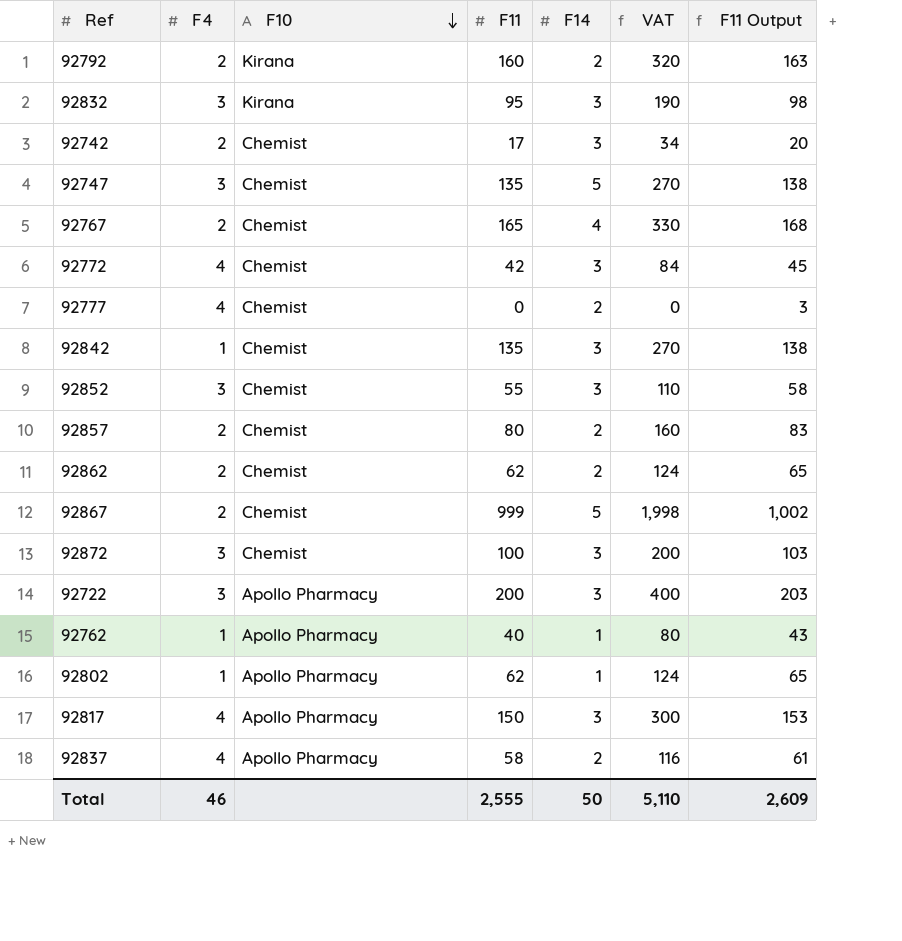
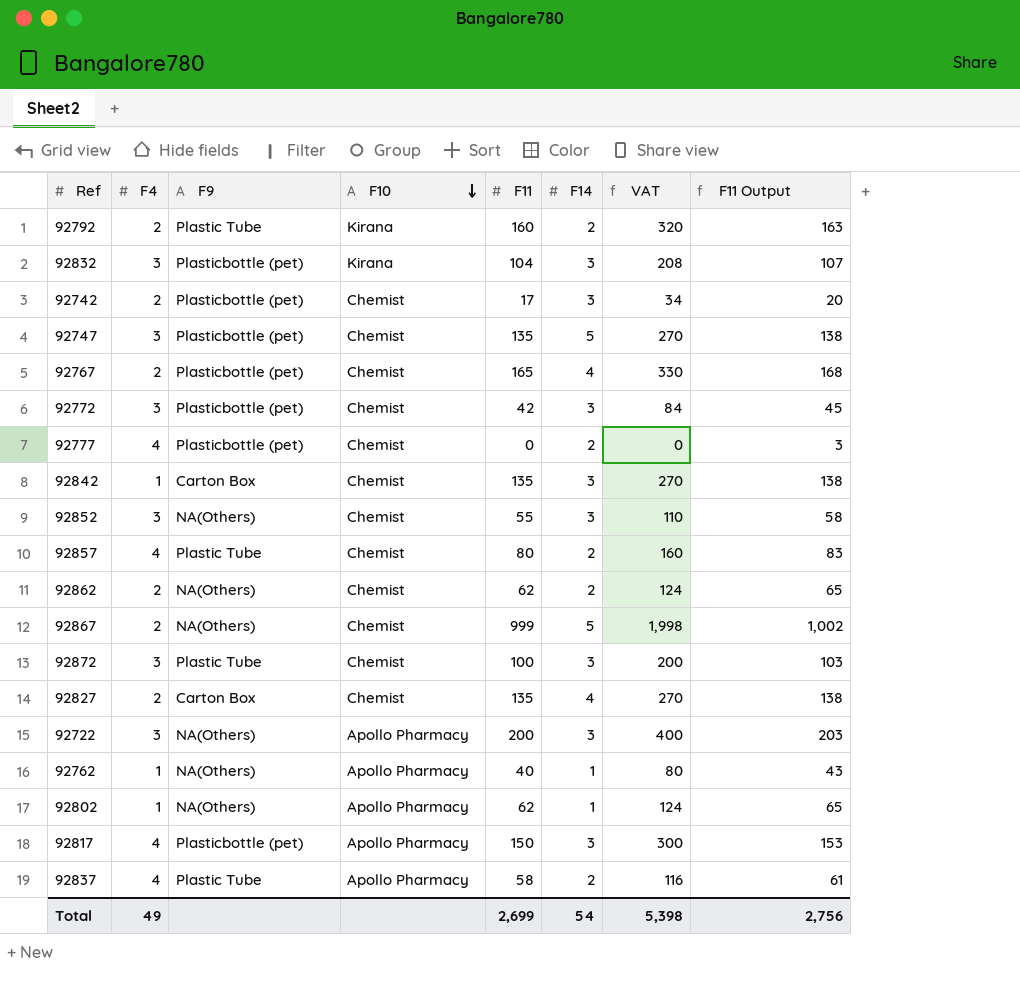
column F9 | position: none -> 3
92832 | F11: 95 -> 104
92832 | VAT: 190 -> 208
92832 | F11 Output: 98 -> 107
92772 | F4: 4 -> 3
92857 | F4: 2 -> 4
row 92827: none -> 2 | Carton Box | Chemist | 135 | 4 | 270 | 138
Total | F4: 46 -> 49
Total | F11: 2,555 -> 2,699
Total | F14: 50 -> 54
Total | VAT: 5,110 -> 5,398
Total | F11 Output: 2,609 -> 2,756

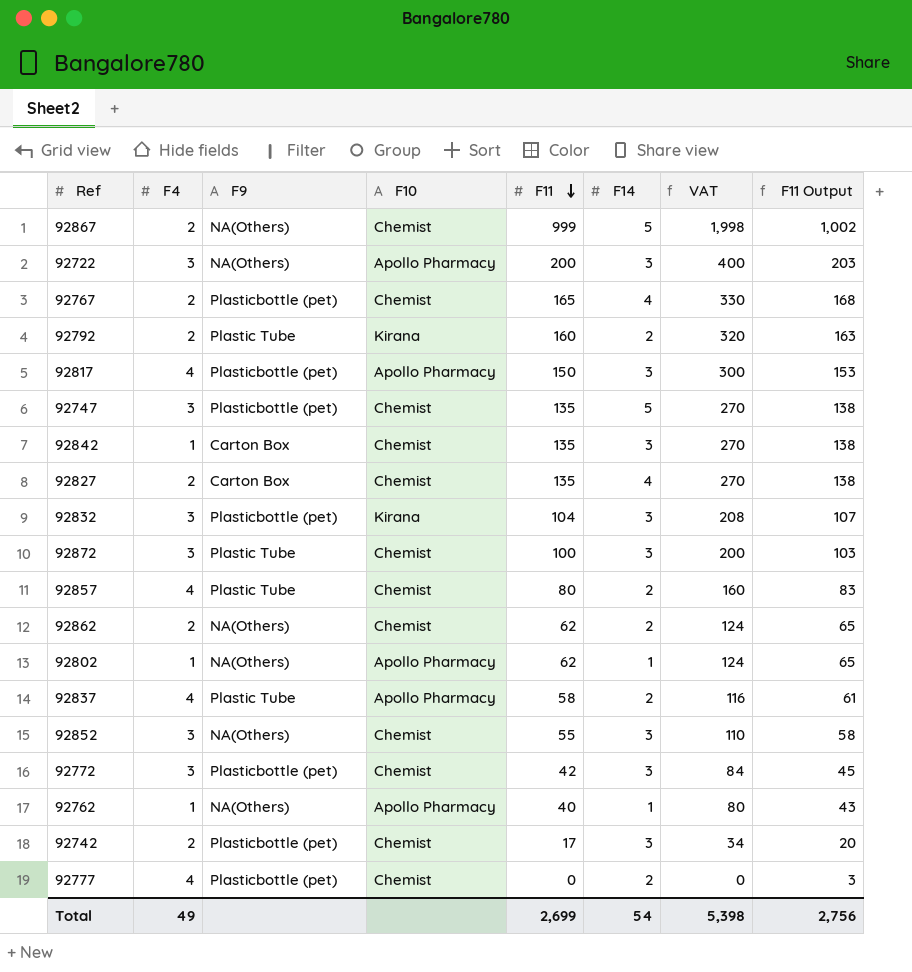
row order: F10 descending -> F11 descending

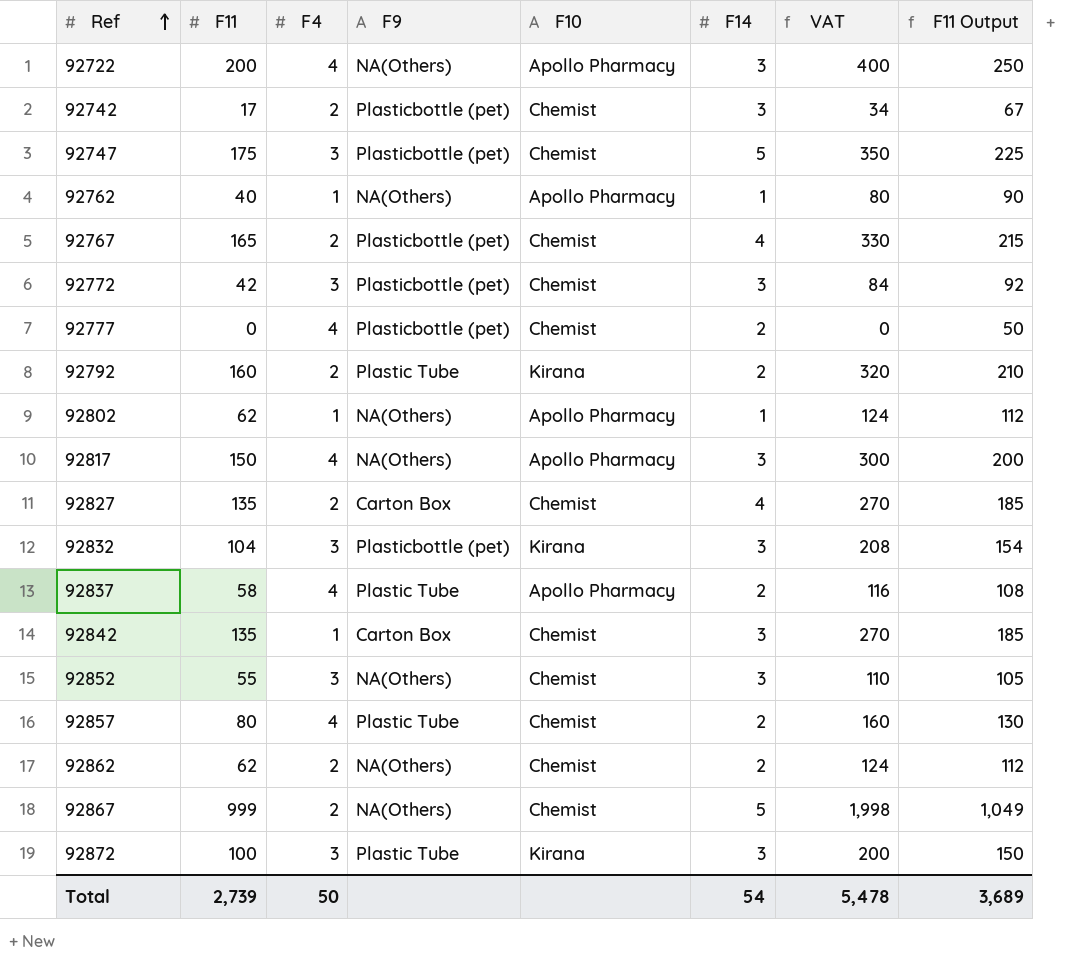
row order: F11 descending -> Ref ascending
column F11 | position: 5 -> 2
column F11 Output | formula: [F11] + 3 -> [F11] + 50
92722 | F4: 3 -> 4
92747 | F11: 135 -> 175
92747 | VAT: 270 -> 350
92817 | F9: Plasticbottle (pet) -> NA(Others)
92872 | F10: Chemist -> Kirana
Total | F11: 2,699 -> 2,739
Total | F4: 49 -> 50
Total | VAT: 5,398 -> 5,478
Total | F11 Output: 2,756 -> 3,689

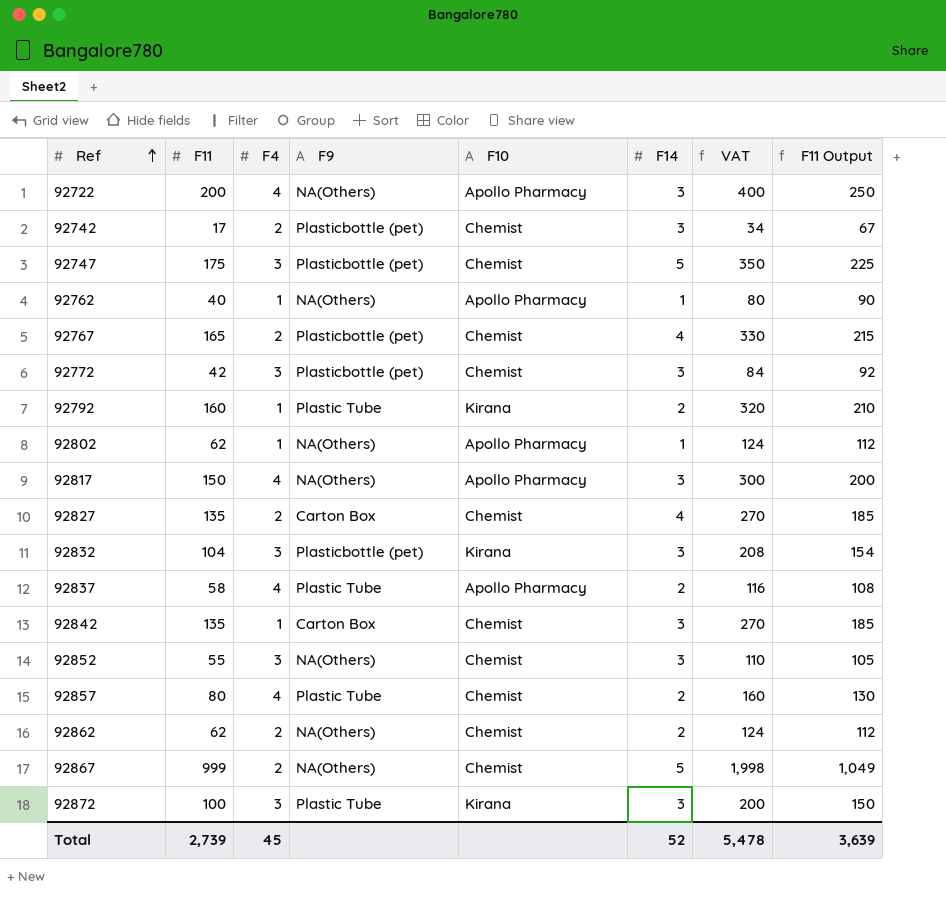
row 92777: 0 | 4 | Plasticbottle (pet) | Chemist | 2 | 0 | 50 -> none
92792 | F4: 2 -> 1
Total | F4: 50 -> 45
Total | F14: 54 -> 52
Total | F11 Output: 3,689 -> 3,639

